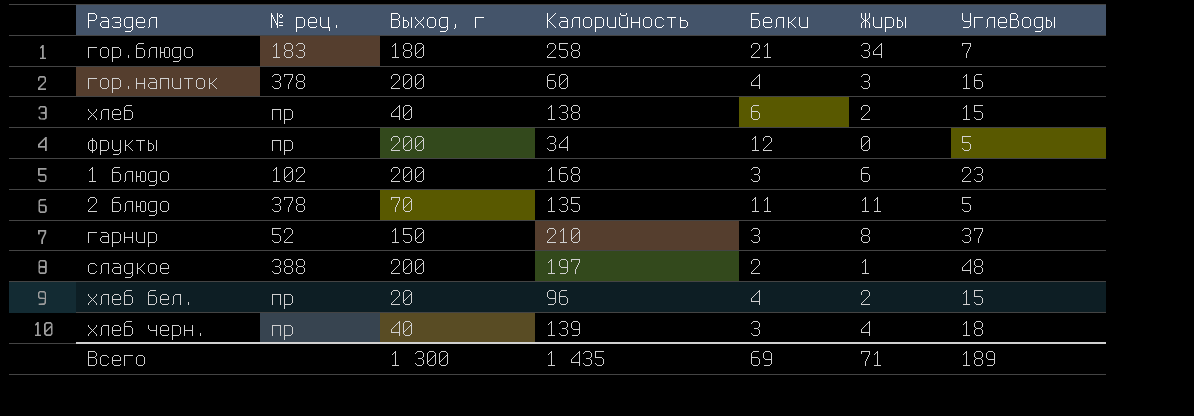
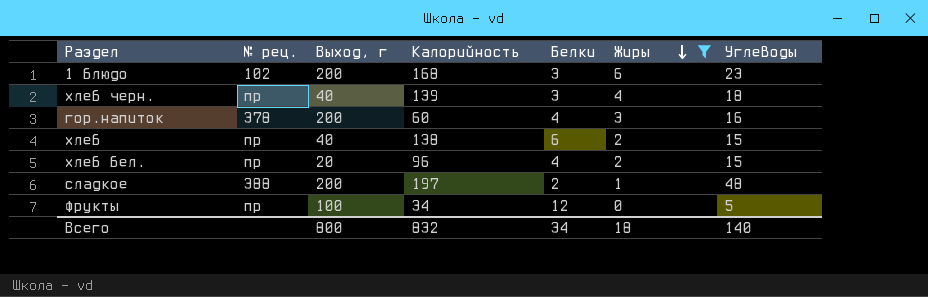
filter: none -> Жиры <= 6
row order: none -> Жиры descending
фрукты | Выход, г: 200 -> 100
Всего | Выход, г: 1 300 -> 800
Всего | Калорийность: 1 435 -> 832
Всего | Белки: 69 -> 34
Всего | Жиры: 71 -> 18
Всего | Углеводы: 189 -> 140

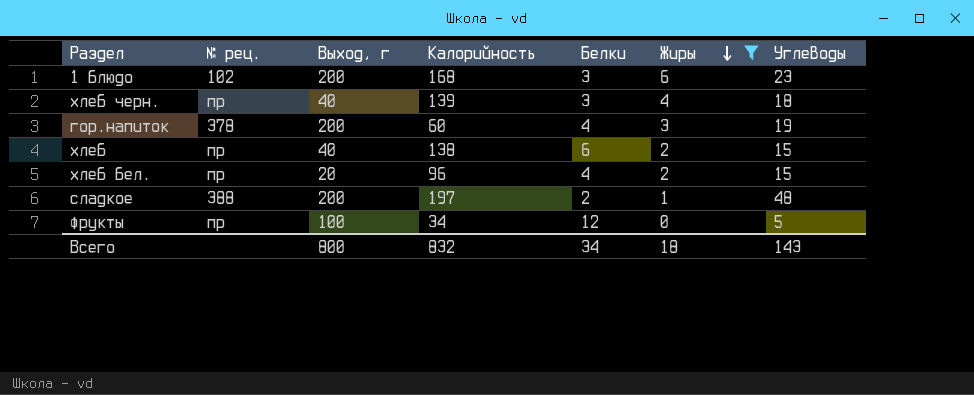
гор.напиток | Углеводы: 16 -> 19
Всего | Углеводы: 140 -> 143

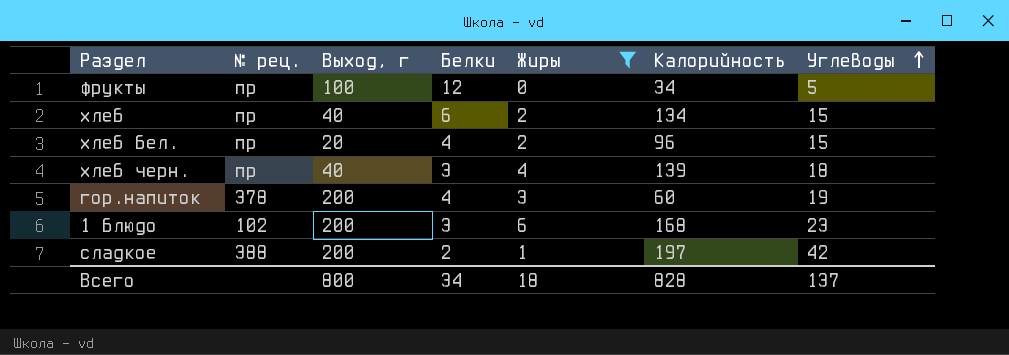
row order: Жиры descending -> Углеводы ascending
column Калорийность | position: 4 -> 6
хлеб | Калорийность: 138 -> 134
сладкое | Углеводы: 48 -> 42
Всего | Калорийность: 832 -> 828
Всего | Углеводы: 143 -> 137

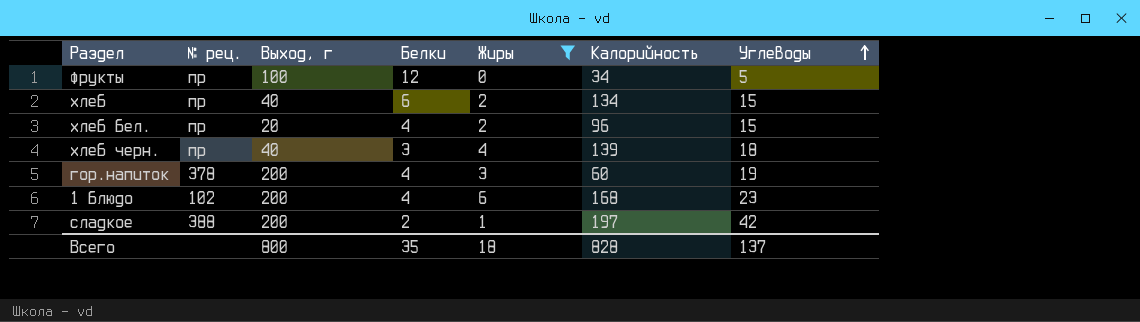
1 блюдо | Белки: 3 -> 4
Всего | Белки: 34 -> 35

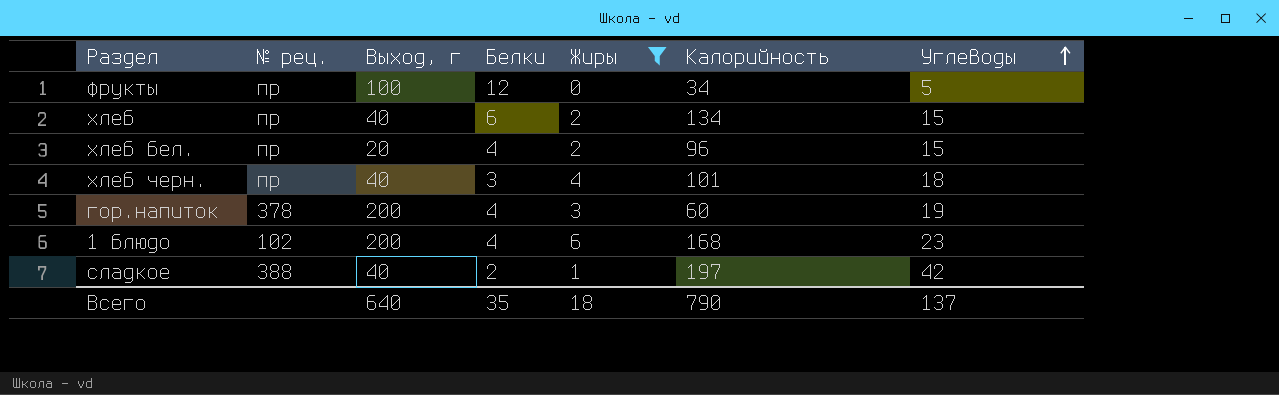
хлеб черн. | Калорийность: 139 -> 101
сладкое | Выход, г: 200 -> 40
Всего | Выход, г: 800 -> 640
Всего | Калорийность: 828 -> 790

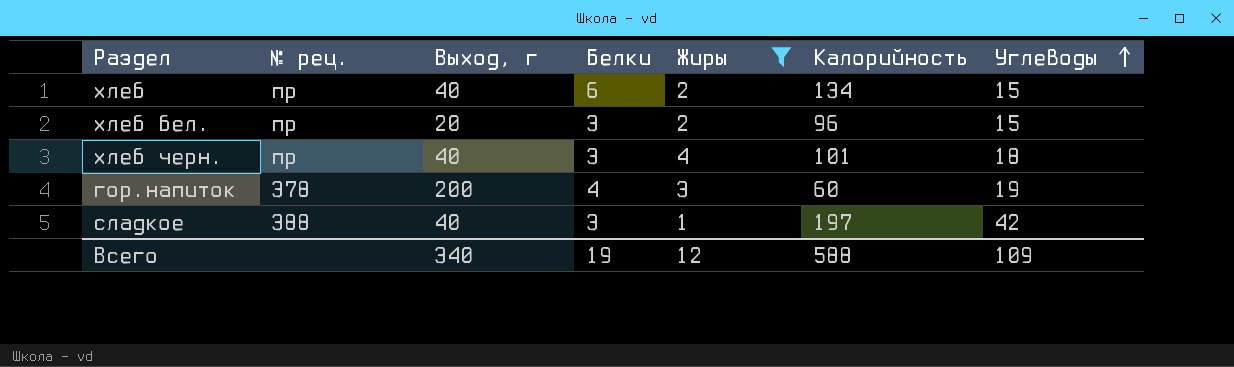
row фрукты: пр | 100 | 12 | 0 | 34 | 5 -> none
row 1 блюдо: 102 | 200 | 4 | 6 | 168 | 23 -> none
хлеб бел. | Белки: 4 -> 3
сладкое | Белки: 2 -> 3
Всего | Выход, г: 640 -> 340
Всего | Белки: 35 -> 19
Всего | Жиры: 18 -> 12
Всего | Калорийность: 790 -> 588
Всего | Углеводы: 137 -> 109

